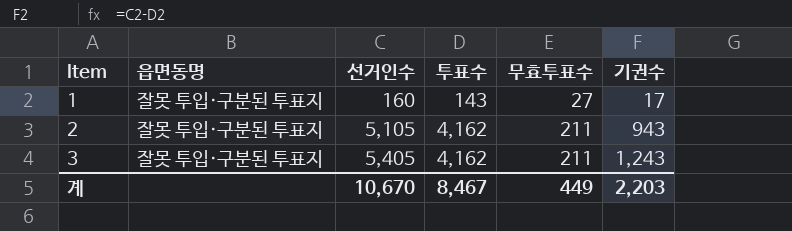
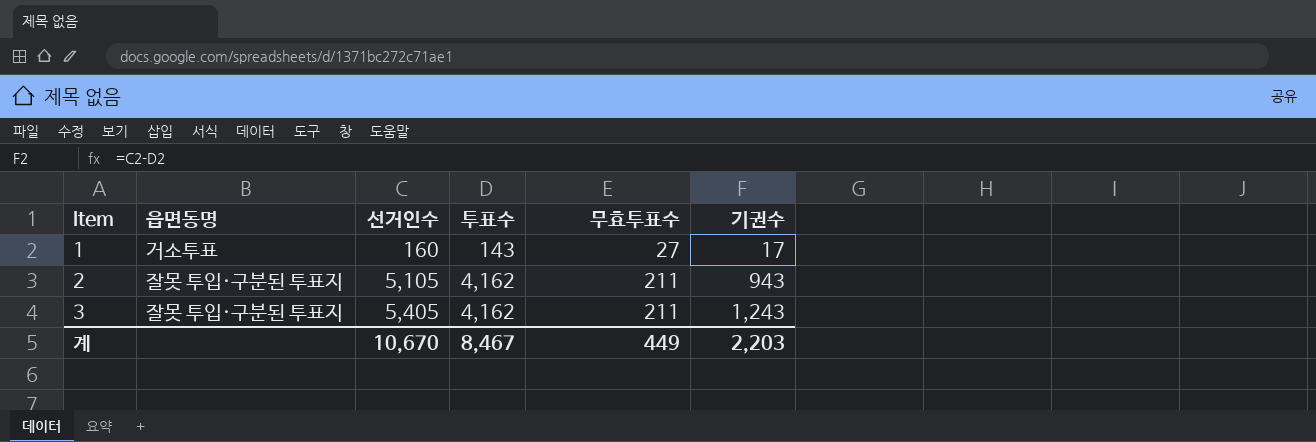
1 | 읍면동명: 잘못 투입·구분된 투표지 -> 거소투표

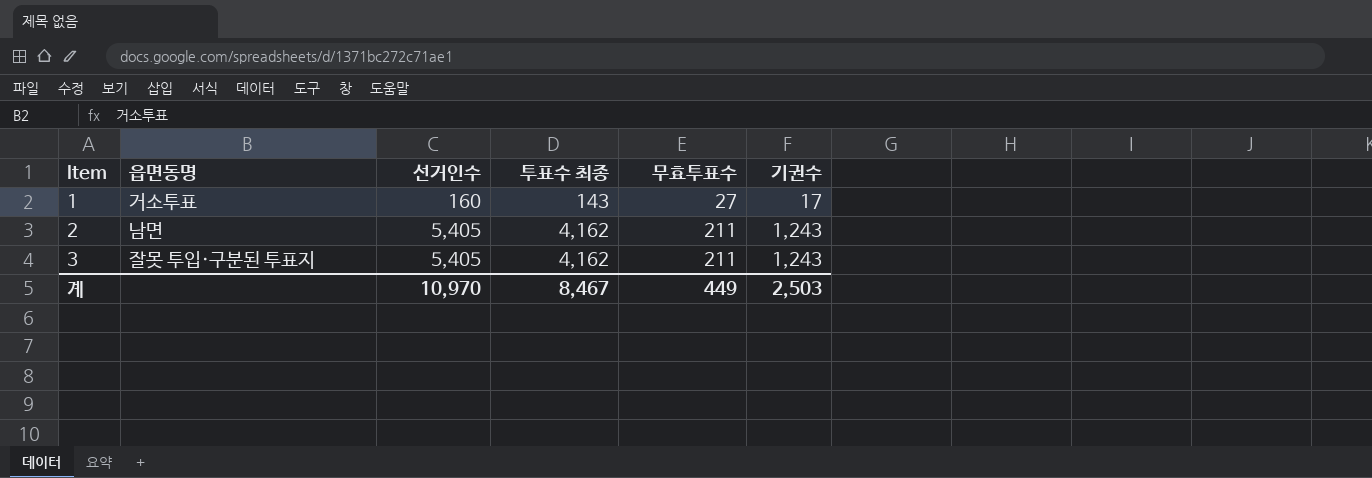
column name: 투표수 -> 투표수 최종
2 | 읍면동명: 잘못 투입·구분된 투표지 -> 남면
2 | 선거인수: 5,105 -> 5,405
2 | 기권수: 943 -> 1,243
계 | 선거인수: 10,670 -> 10,970
계 | 기권수: 2,203 -> 2,503

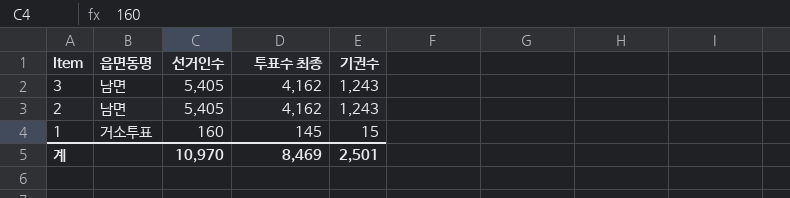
row order: Item ascending -> Item descending
column 무효투표수 | position: 5 -> none
3 | 읍면동명: 잘못 투입·구분된 투표지 -> 남면
1 | 투표수 최종: 143 -> 145
1 | 기권수: 17 -> 15
계 | 투표수 최종: 8,467 -> 8,469
계 | 기권수: 2,503 -> 2,501

